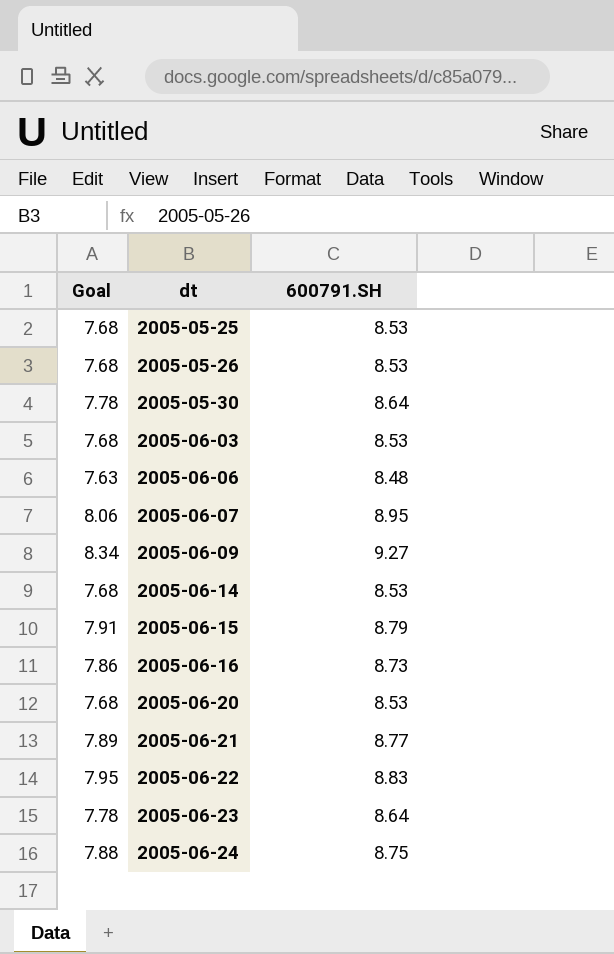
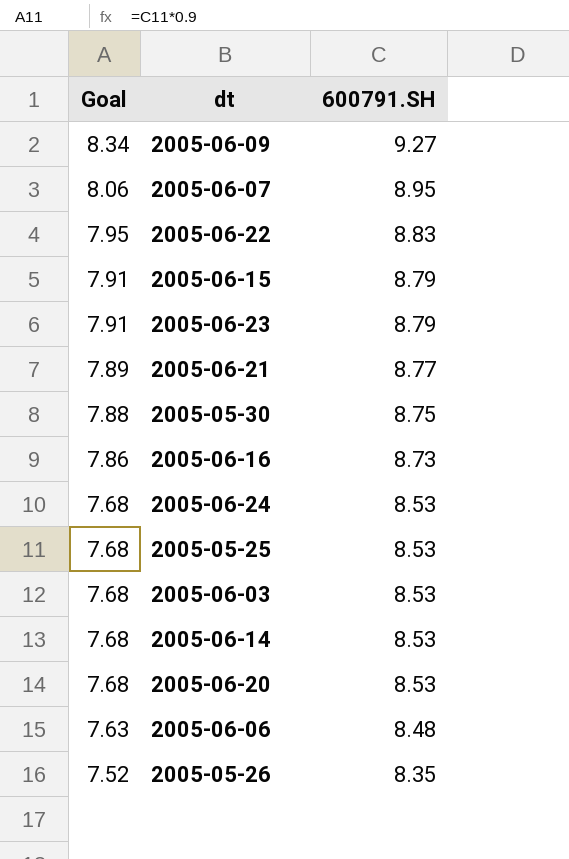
row order: dt ascending -> Goal descending
2005-06-23 | Goal: 7.78 -> 7.91
2005-06-23 | 600791.SH: 8.64 -> 8.79
2005-05-30 | Goal: 7.78 -> 7.88
2005-05-30 | 600791.SH: 8.64 -> 8.75
2005-06-24 | Goal: 7.88 -> 7.68
2005-06-24 | 600791.SH: 8.75 -> 8.53
2005-05-26 | Goal: 7.68 -> 7.52
2005-05-26 | 600791.SH: 8.53 -> 8.35

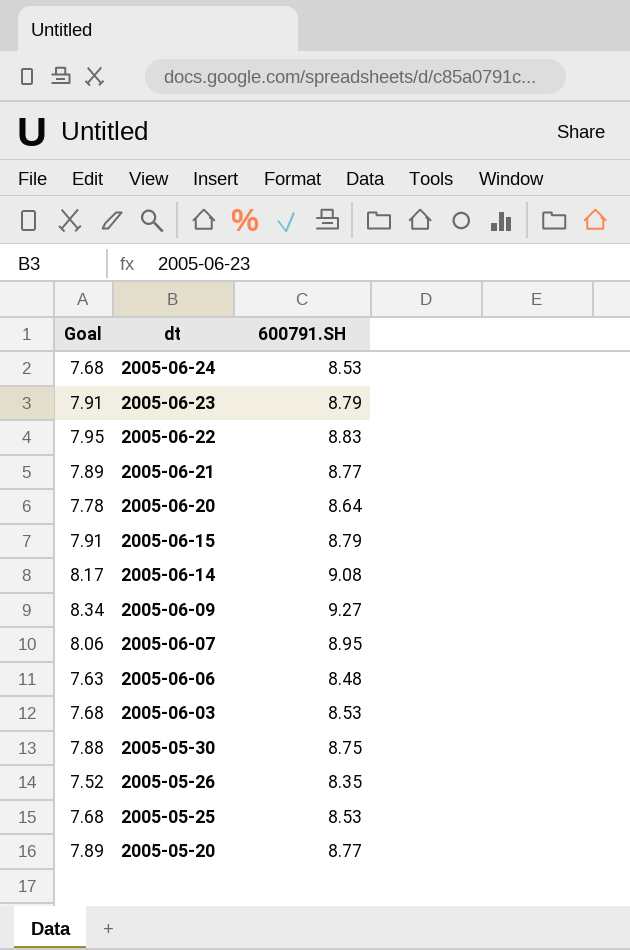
row order: Goal descending -> dt descending
row 2005-06-16: 7.86 | 8.73 -> none
2005-06-20 | Goal: 7.68 -> 7.78
2005-06-20 | 600791.SH: 8.53 -> 8.64
2005-06-14 | Goal: 7.68 -> 8.17
2005-06-14 | 600791.SH: 8.53 -> 9.08
row 2005-05-20: none -> 7.89 | 8.77

